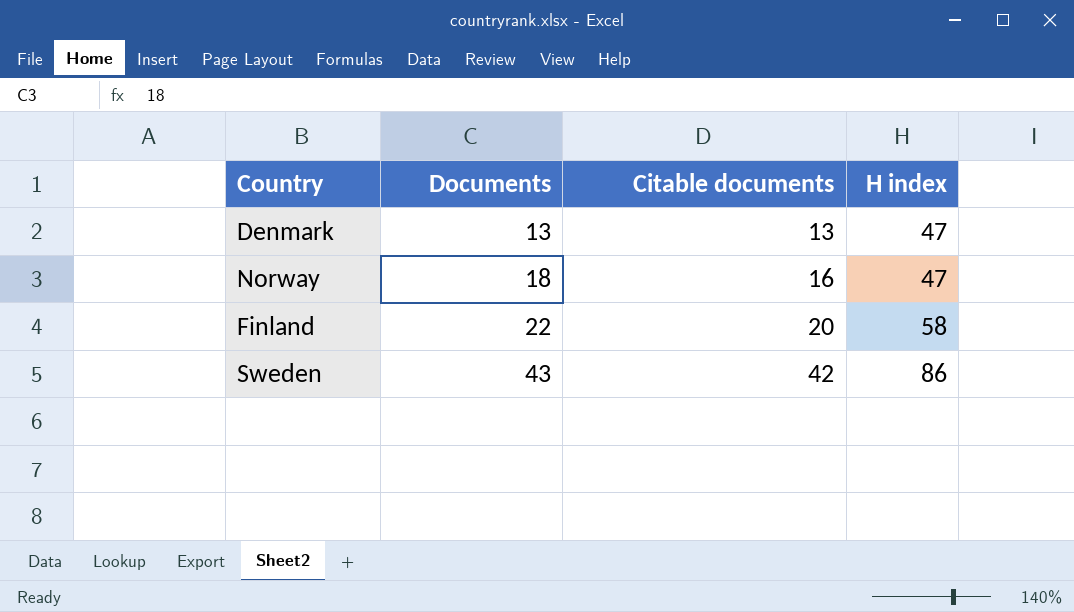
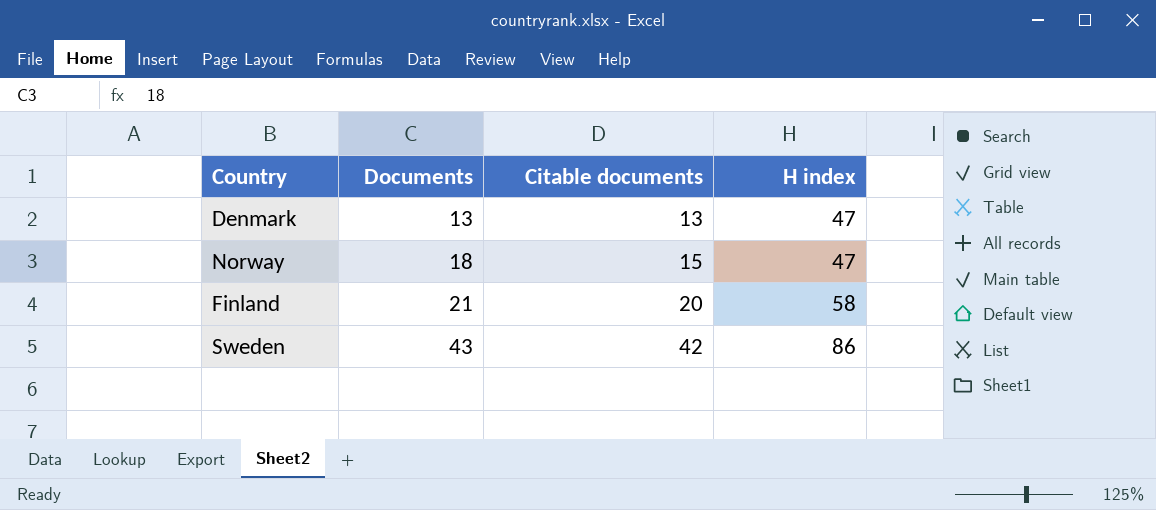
Norway | Citable documents: 16 -> 15
Finland | Documents: 22 -> 21

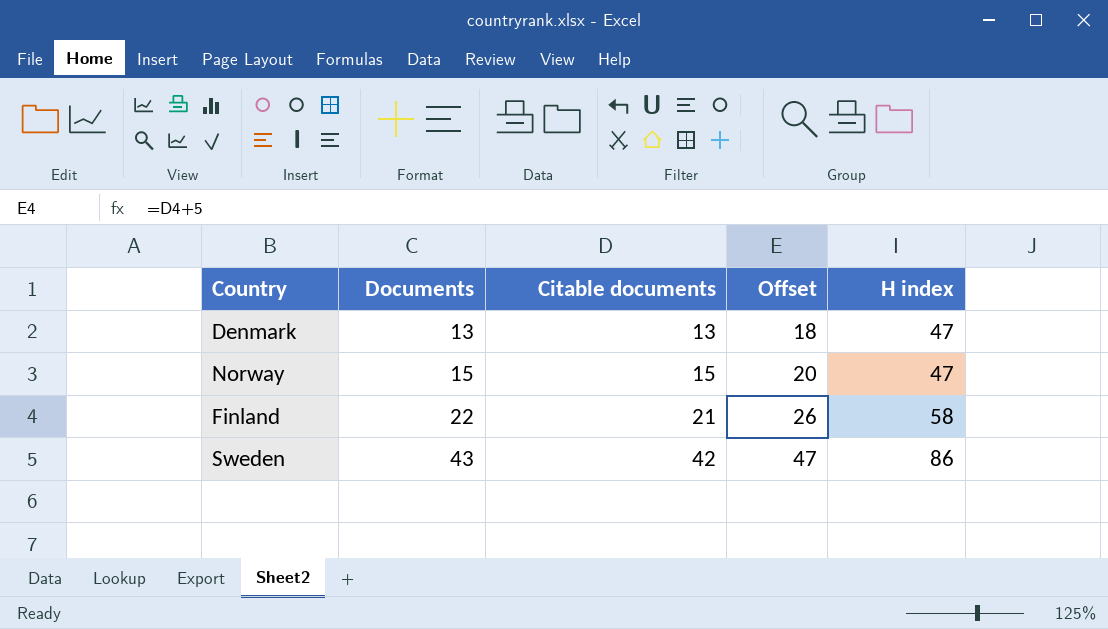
column Offset | formula: none -> [Citable documents] + 5
Norway | Documents: 18 -> 15
Finland | Documents: 21 -> 22
Finland | Citable documents: 20 -> 21

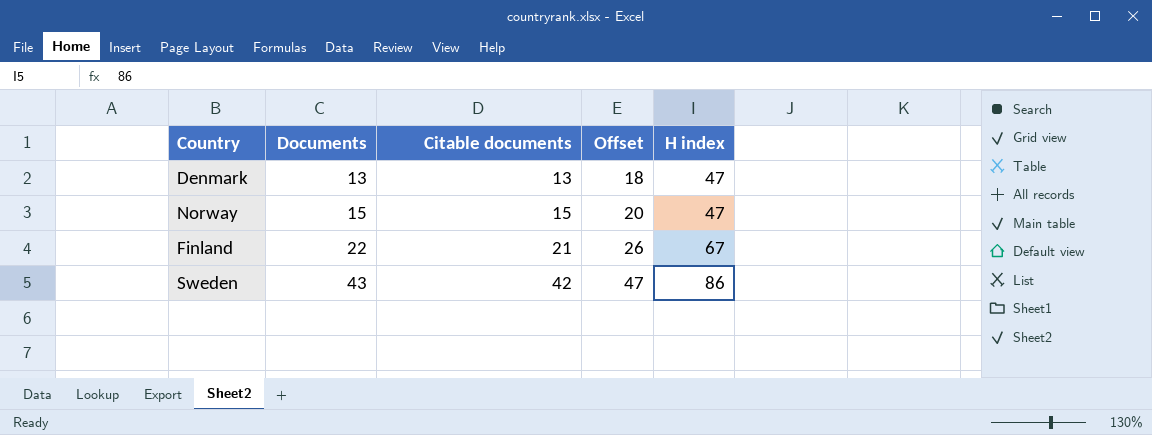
Finland | H index: 58 -> 67

